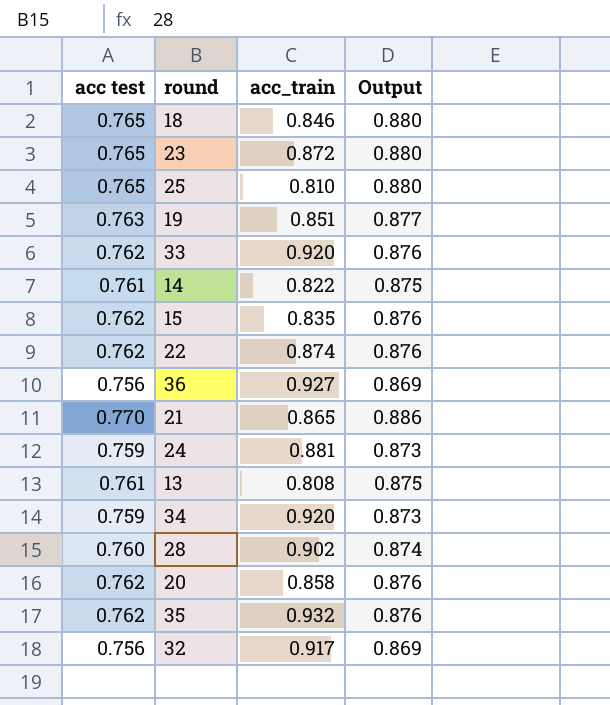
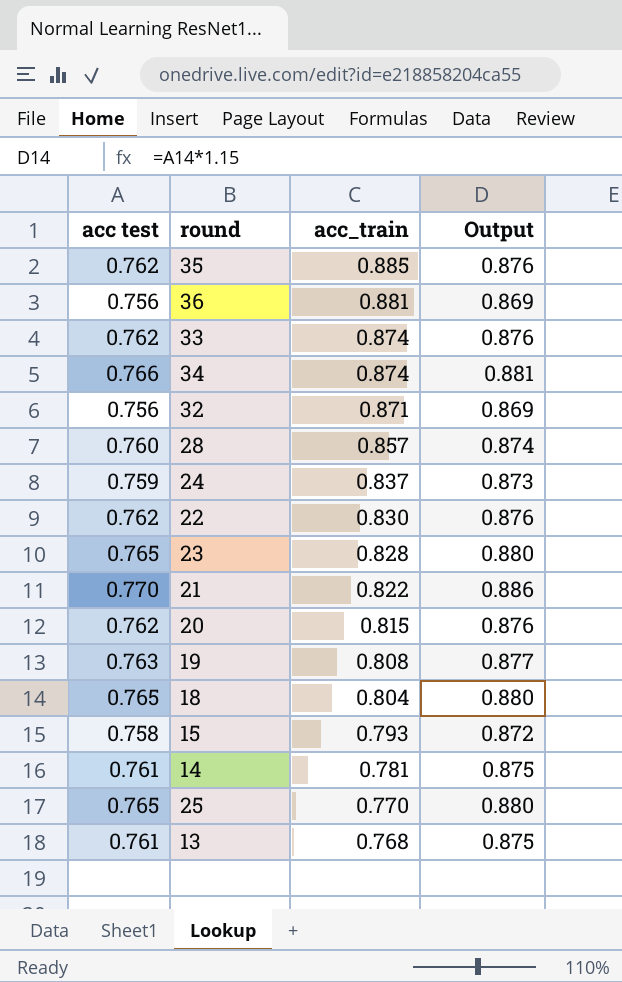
row order: none -> acc_train descending
35 | acc_train: 0.932 -> 0.885
36 | acc_train: 0.927 -> 0.881
33 | acc_train: 0.920 -> 0.874
34 | acc test: 0.759 -> 0.766
34 | acc_train: 0.920 -> 0.874
34 | Output: 0.873 -> 0.881
32 | acc_train: 0.917 -> 0.871
28 | acc_train: 0.902 -> 0.857
24 | acc_train: 0.881 -> 0.837
22 | acc_train: 0.874 -> 0.830
23 | acc_train: 0.872 -> 0.828
21 | acc_train: 0.865 -> 0.822
20 | acc_train: 0.858 -> 0.815
19 | acc_train: 0.851 -> 0.808
18 | acc_train: 0.846 -> 0.804
15 | acc test: 0.762 -> 0.758
15 | acc_train: 0.835 -> 0.793
15 | Output: 0.876 -> 0.872
14 | acc_train: 0.822 -> 0.781
25 | acc_train: 0.810 -> 0.770
13 | acc_train: 0.808 -> 0.768

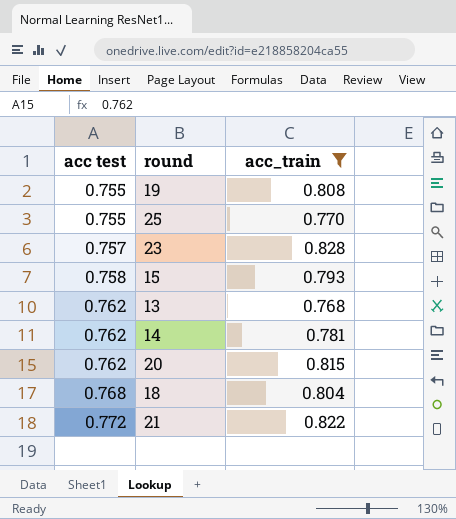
filter: none -> acc_train <= 0.828
row order: acc_train descending -> acc test ascending
column Output | formula: [acc test] * 1.15 -> none
19 | acc test: 0.763 -> 0.755
25 | acc test: 0.765 -> 0.755
23 | acc test: 0.765 -> 0.757
13 | acc test: 0.761 -> 0.762
14 | acc test: 0.761 -> 0.762
18 | acc test: 0.765 -> 0.768
21 | acc test: 0.770 -> 0.772

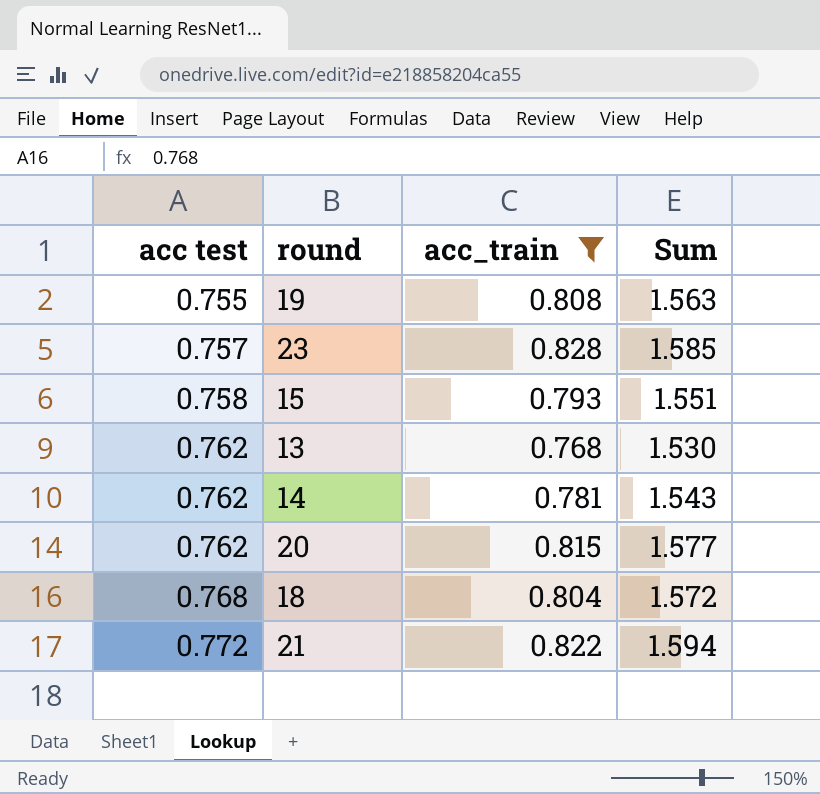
column Sum | formula: none -> [acc test] + [acc_train]
row 25: 0.755 | 0.770 -> none

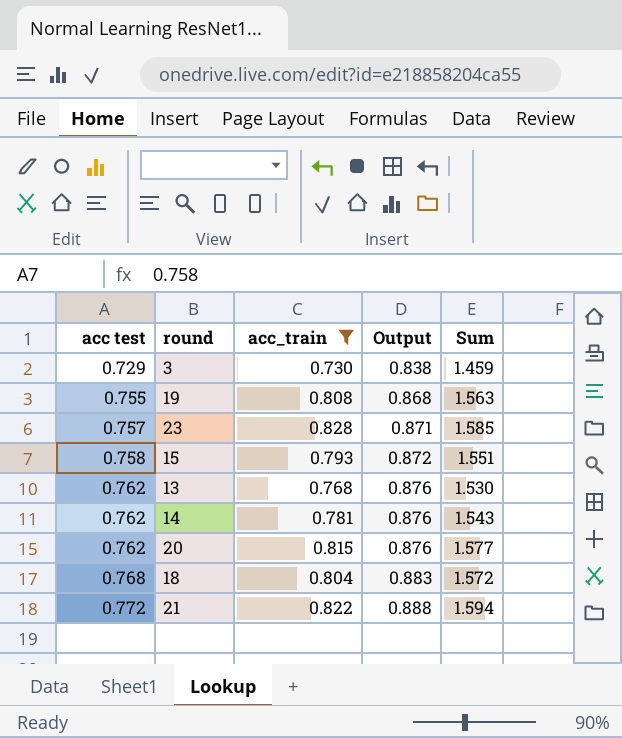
column Output | formula: none -> [acc test] * 1.15
row 3: none -> 0.729 | 0.730 | 0.838 | 1.459

